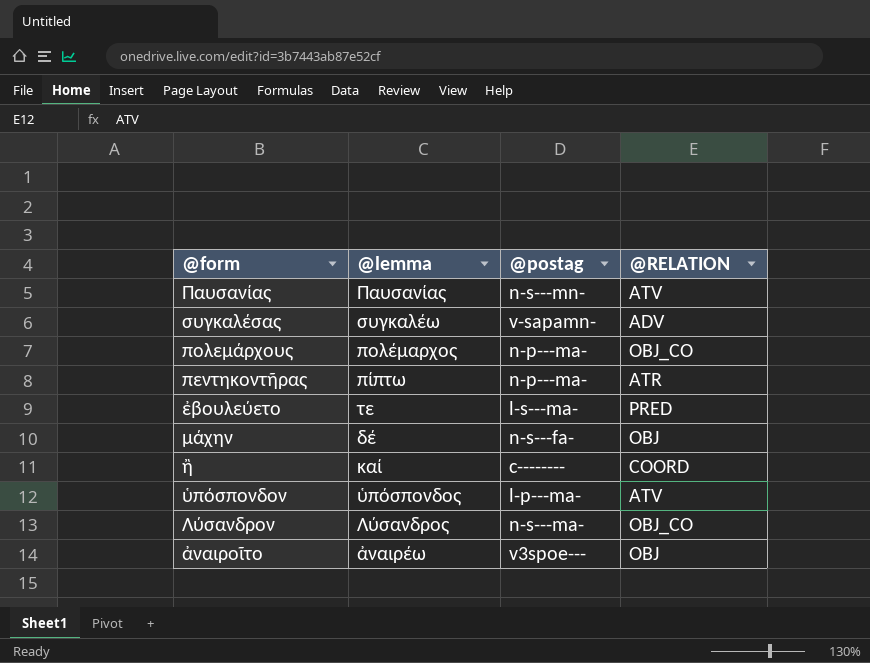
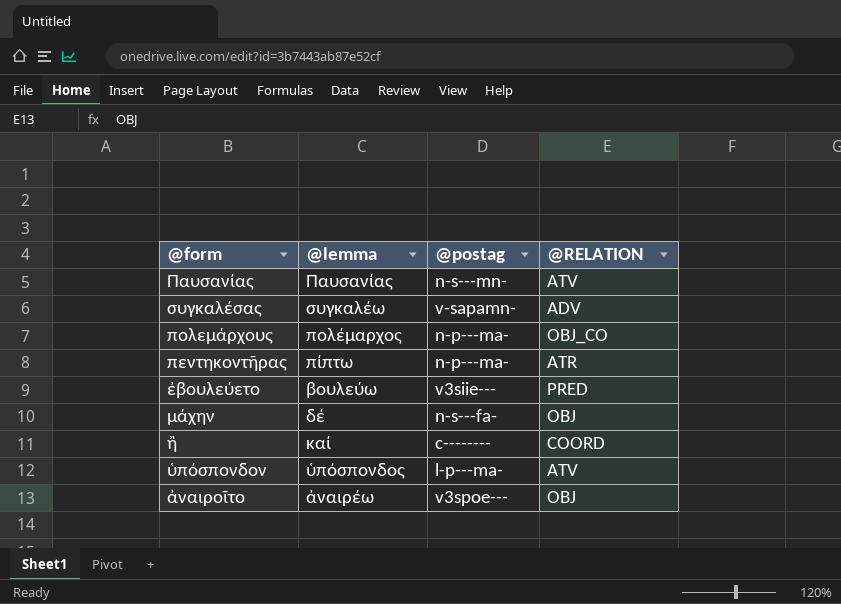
row Λύσανδρον: Λύσανδρος | n-s---ma- | OBJ_CO -> none
ἐβουλεύετο | @lemma: τε -> βουλεύω
ἐβουλεύετο | @postag: l-s---ma- -> v3siie---

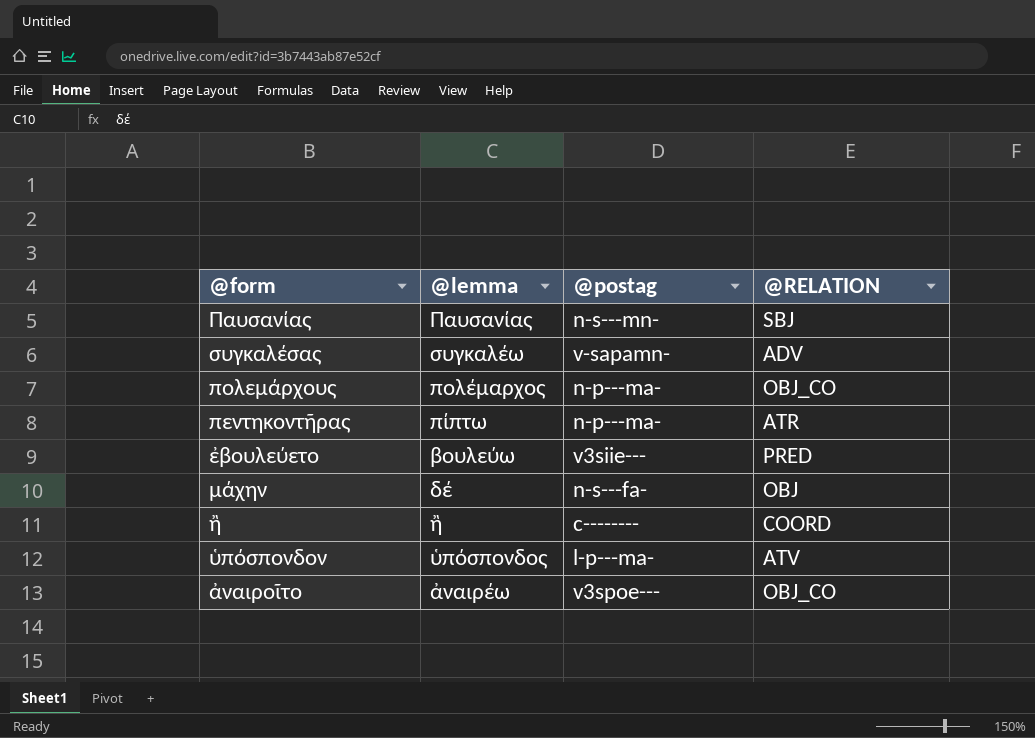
Παυσανίας | @RELATION: ATV -> SBJ
ἢ | @lemma: καί -> ἢ
ἀναιροῖτο | @RELATION: OBJ -> OBJ_CO

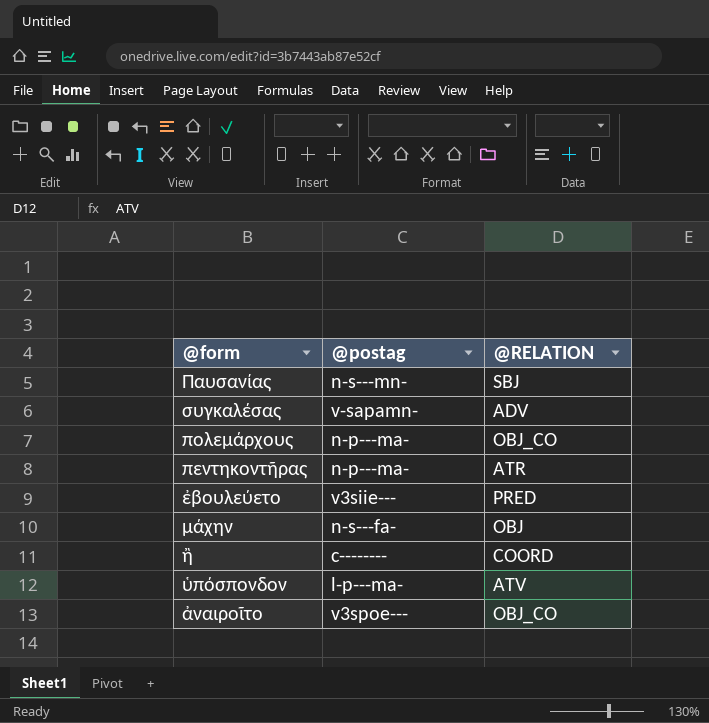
column @lemma | position: 2 -> none

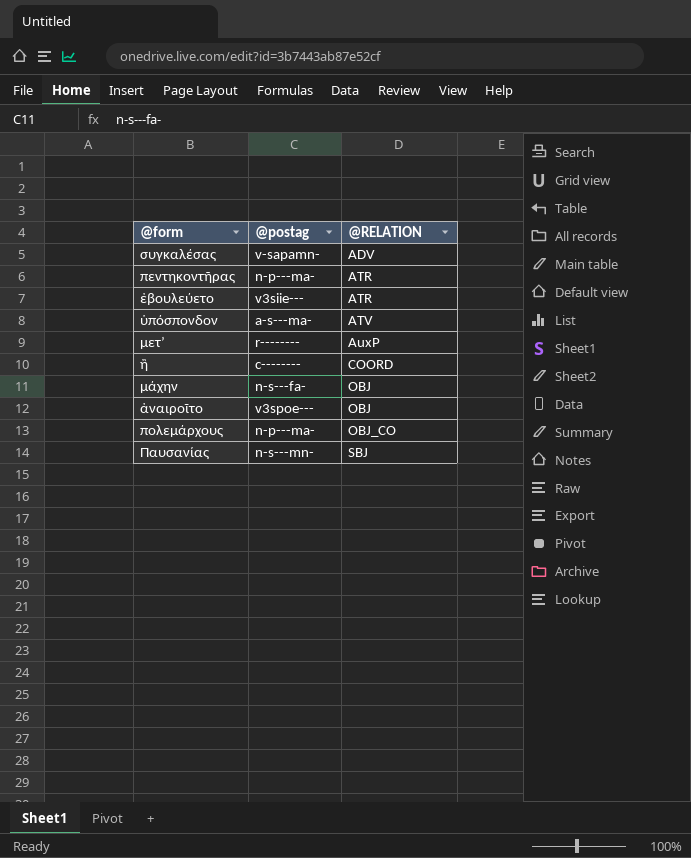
row order: none -> @RELATION ascending
ἐβουλεύετο | @RELATION: PRED -> ATR
ὑπόσπονδον | @postag: l-p---ma- -> a-s---ma-
row μετʼ: none -> r-------- | AuxP
ἀναιροῖτο | @RELATION: OBJ_CO -> OBJ

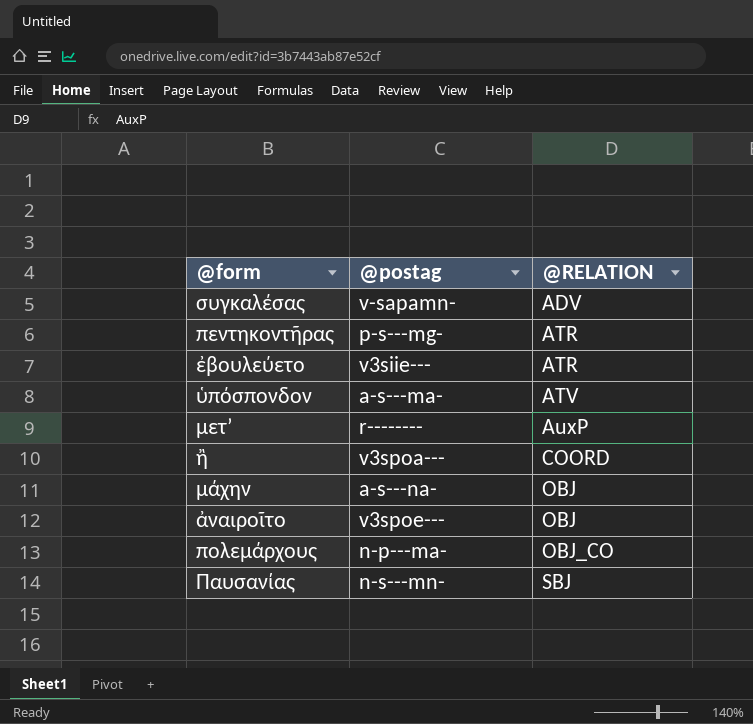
πεντηκοντῆρας | @postag: n-p---ma- -> p-s---mg-
ἢ | @postag: c-------- -> v3spoa---
μάχην | @postag: n-s---fa- -> a-s---na-

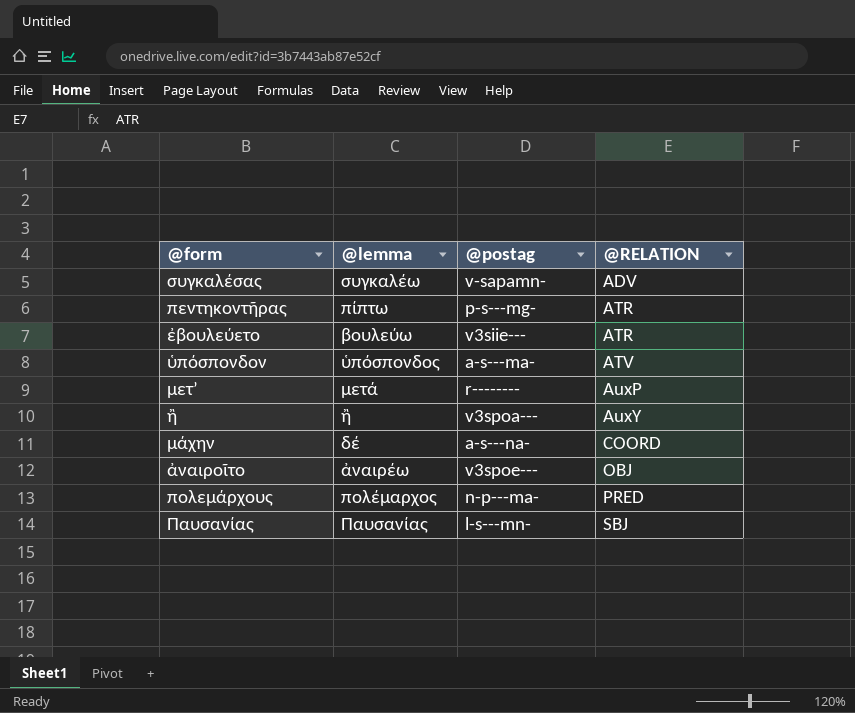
column @lemma | position: none -> 2
ἢ | @RELATION: COORD -> AuxY
μάχην | @RELATION: OBJ -> COORD
πολεμάρχους | @RELATION: OBJ_CO -> PRED
Παυσανίας | @postag: n-s---mn- -> l-s---mn-

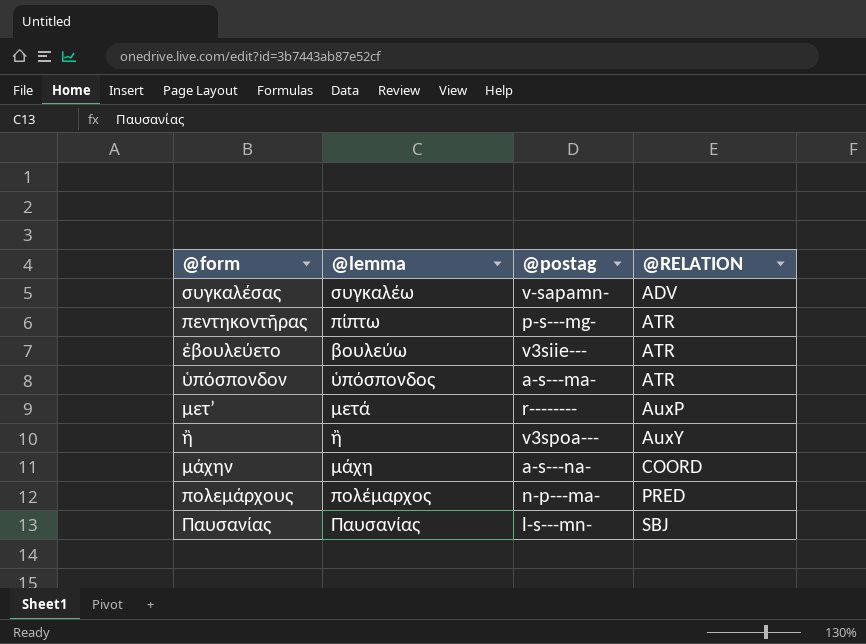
row ἀναιροῖτο: ἀναιρέω | v3spoe--- | OBJ -> none
ὑπόσπονδον | @RELATION: ATV -> ATR
μάχην | @lemma: δέ -> μάχη

